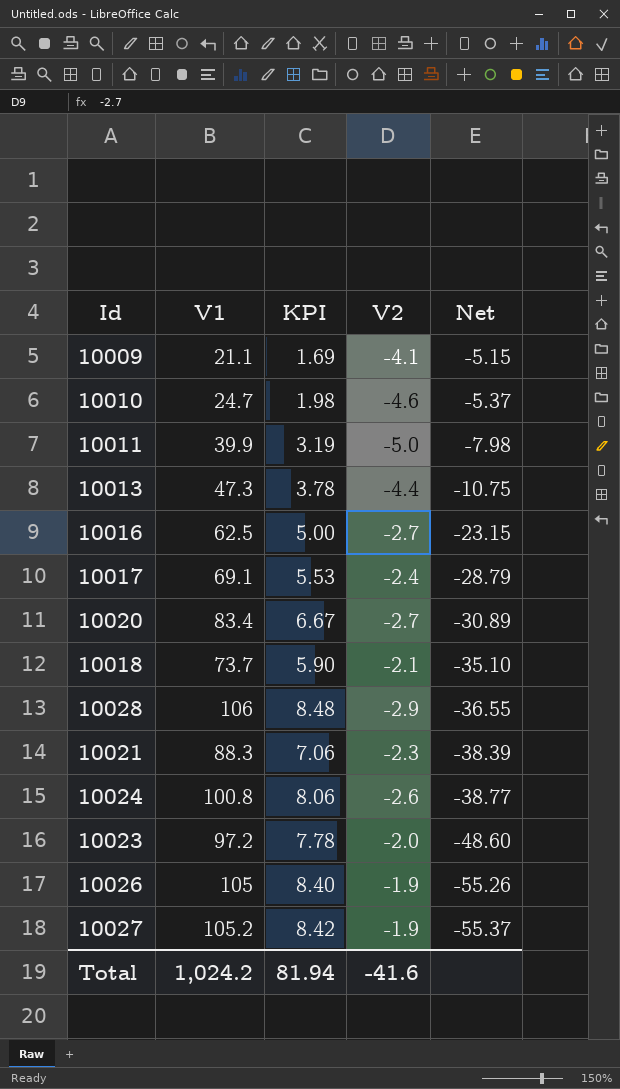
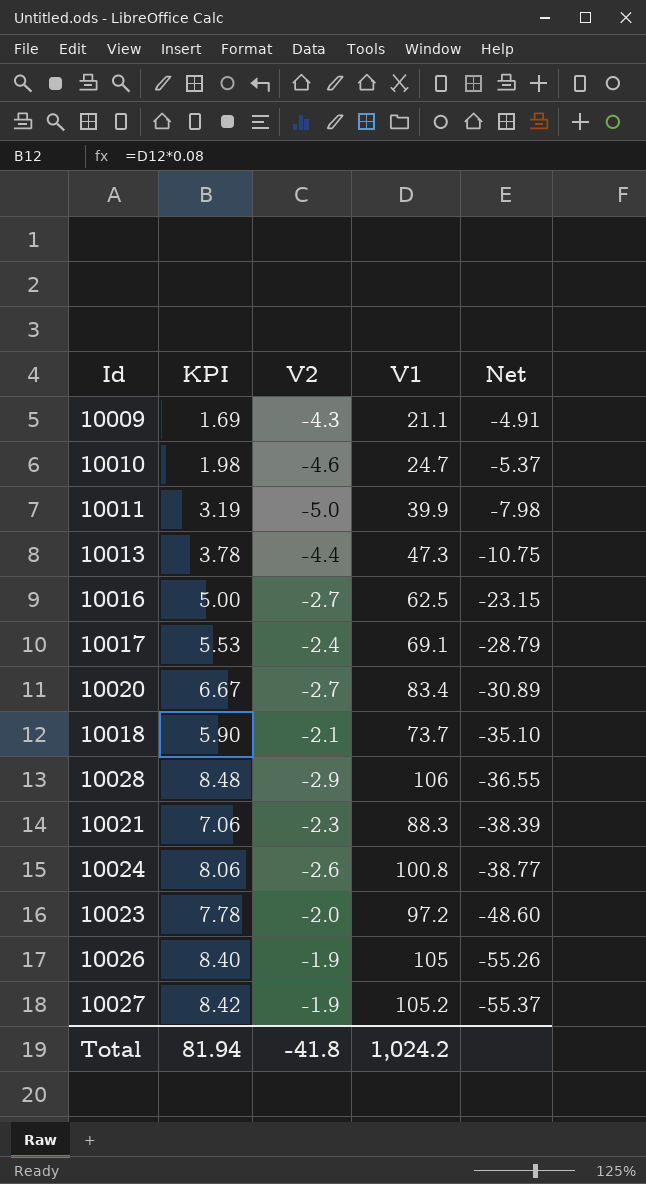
column V1 | position: 2 -> 4
10009 | V2: -4.1 -> -4.3
10009 | Net: -5.15 -> -4.91
Total | V2: -41.6 -> -41.8

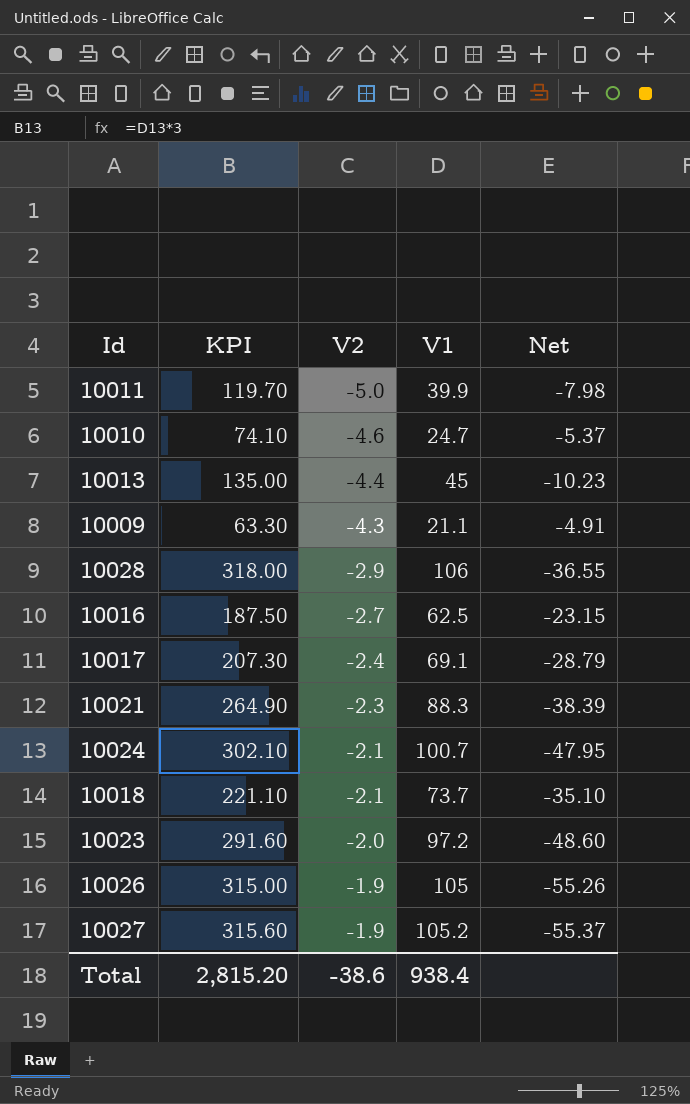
row order: Net descending -> V2 ascending
column KPI | formula: [V1] * 0.08 -> [V1] * 3
row 10020: 6.67 | -2.7 | 83.4 | -30.89 -> none
10013 | V1: 47.3 -> 45
10013 | Net: -10.75 -> -10.23
10024 | V2: -2.6 -> -2.1
10024 | V1: 100.8 -> 100.7
10024 | Net: -38.77 -> -47.95
Total | KPI: 81.94 -> 2,815.20
Total | V2: -41.8 -> -38.6
Total | V1: 1,024.2 -> 938.4

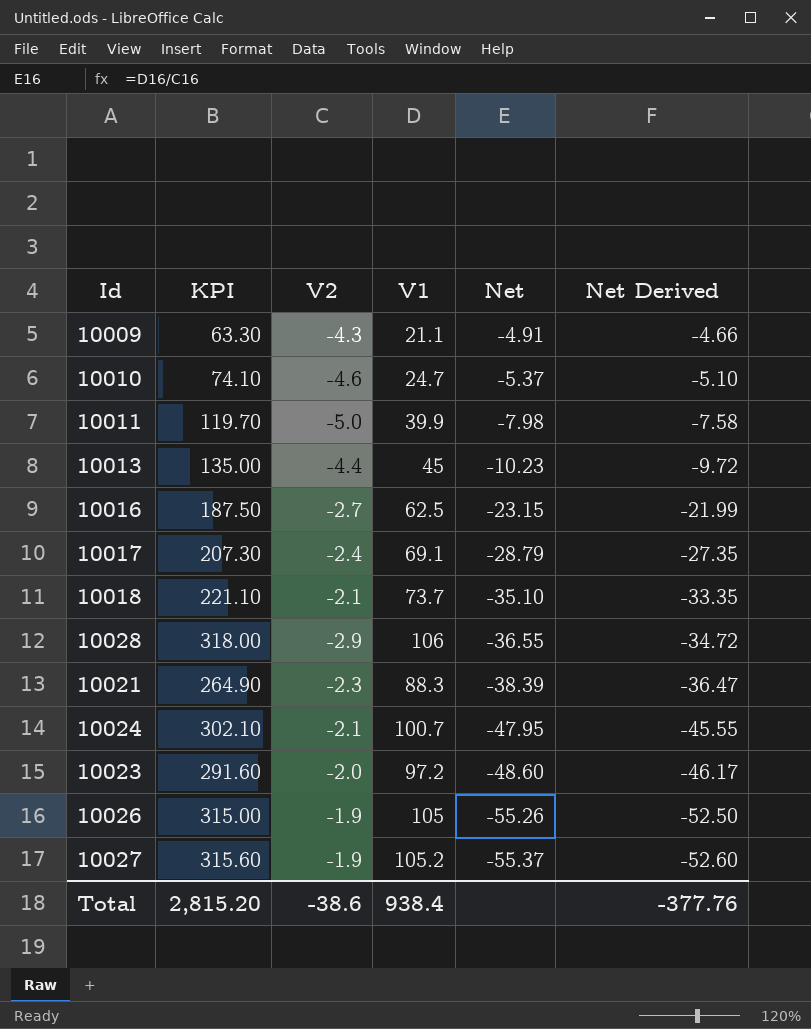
row order: V2 ascending -> Net descending
column Net Derived | formula: none -> [Net] * 0.95

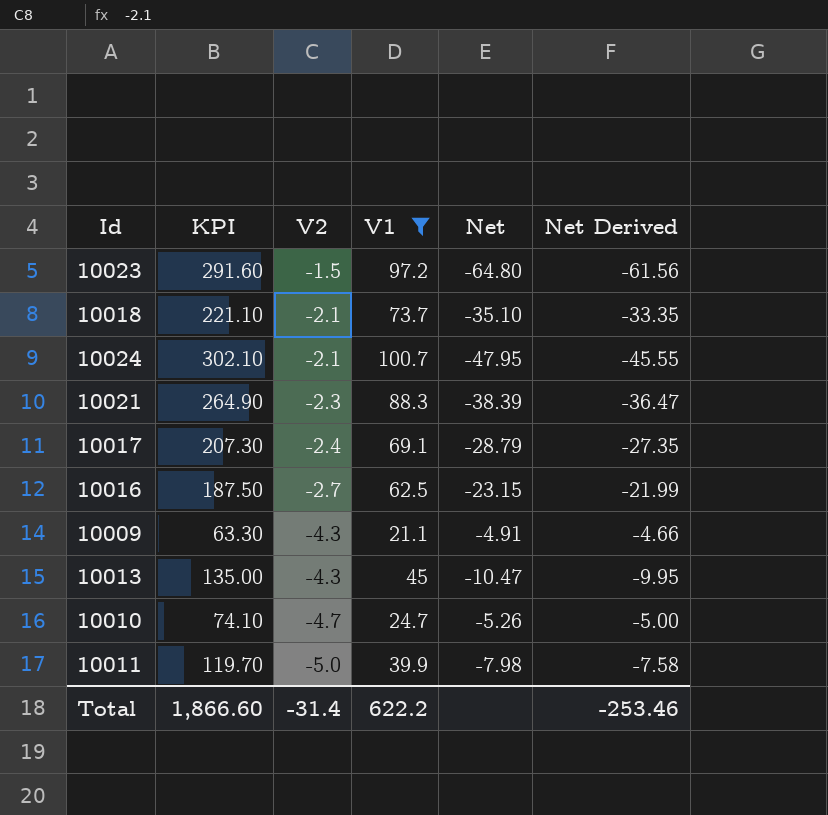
filter: none -> V1 <= 100.7
row order: Net descending -> V2 descending
10023 | V2: -2.0 -> -1.5
10023 | Net: -48.60 -> -64.80
10023 | Net Derived: -46.17 -> -61.56
10013 | V2: -4.4 -> -4.3
10013 | Net: -10.23 -> -10.47
10013 | Net Derived: -9.72 -> -9.95
10010 | V2: -4.6 -> -4.7
10010 | Net: -5.37 -> -5.26
10010 | Net Derived: -5.10 -> -5.00
Total | KPI: 2,815.20 -> 1,866.60
Total | V2: -38.6 -> -31.4
Total | V1: 938.4 -> 622.2
Total | Net Derived: -377.76 -> -253.46

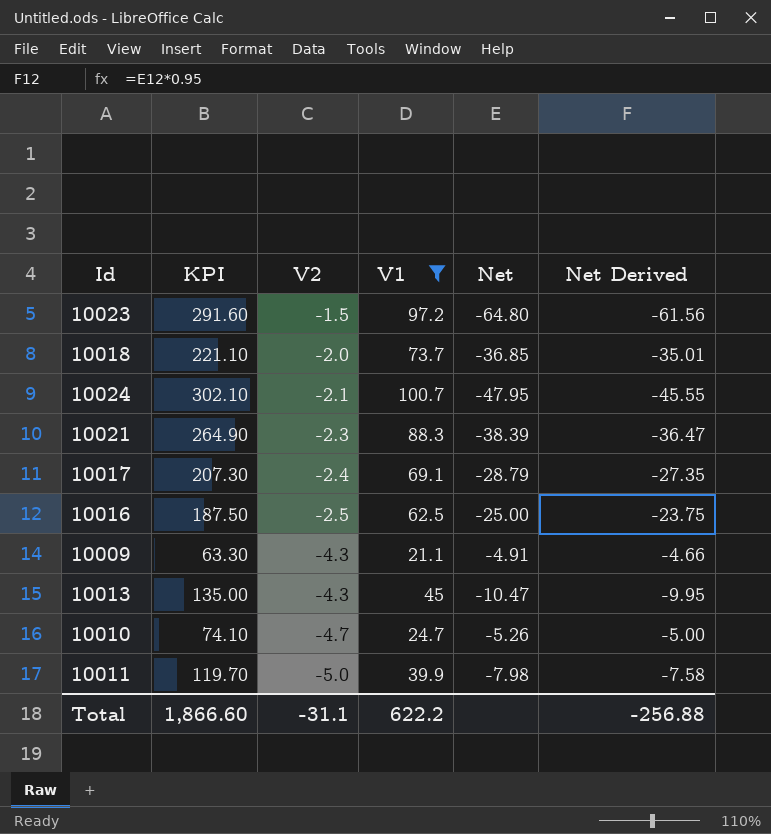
10018 | V2: -2.1 -> -2.0
10018 | Net: -35.10 -> -36.85
10018 | Net Derived: -33.35 -> -35.01
10016 | V2: -2.7 -> -2.5
10016 | Net: -23.15 -> -25.00
10016 | Net Derived: -21.99 -> -23.75
Total | V2: -31.4 -> -31.1
Total | Net Derived: -253.46 -> -256.88

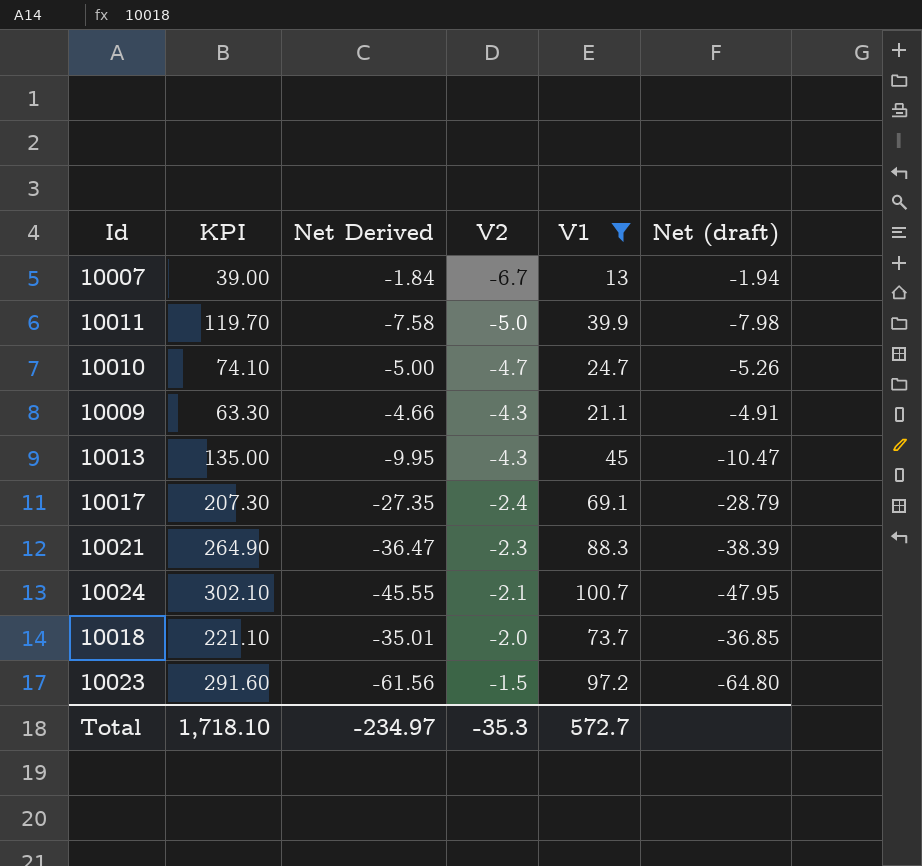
row order: V2 descending -> V2 ascending
column Net Derived | position: 6 -> 3
column name: Net -> Net (draft)
row 10016: 187.50 | -2.5 | 62.5 | -25.00 | -23.75 -> none
row 10007: none -> 39.00 | -1.84 | -6.7 | 13 | -1.94
Total | KPI: 1,866.60 -> 1,718.10
Total | Net Derived: -256.88 -> -234.97
Total | V2: -31.1 -> -35.3
Total | V1: 622.2 -> 572.7

